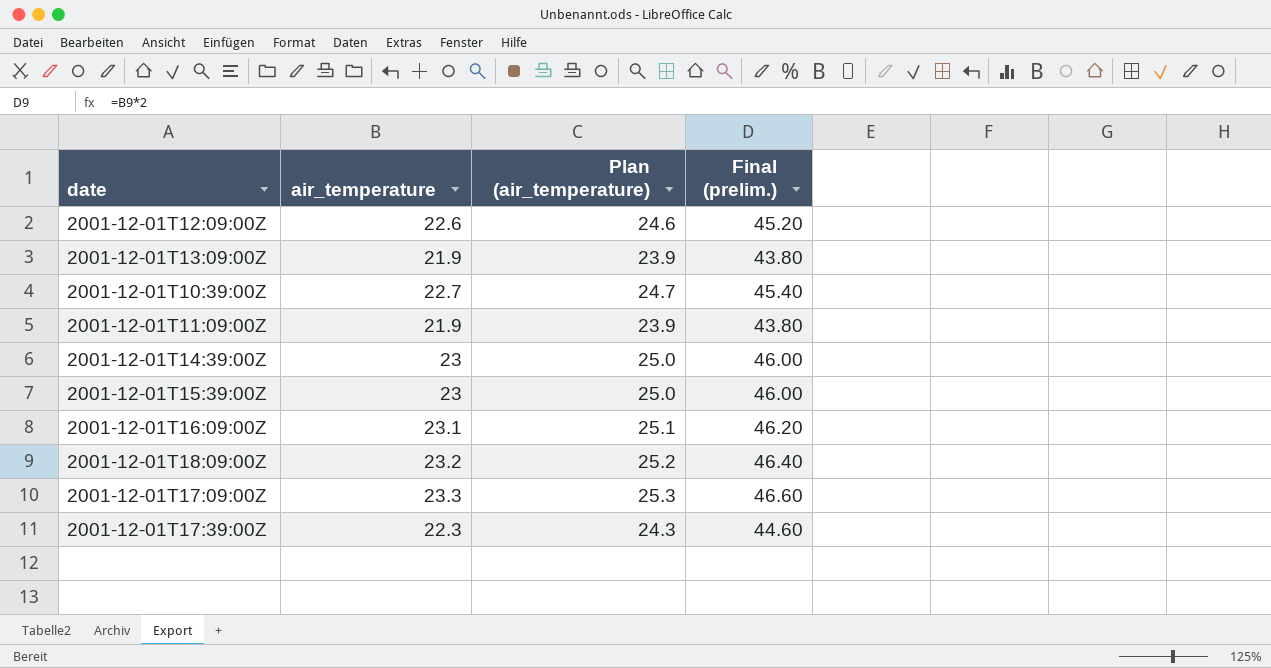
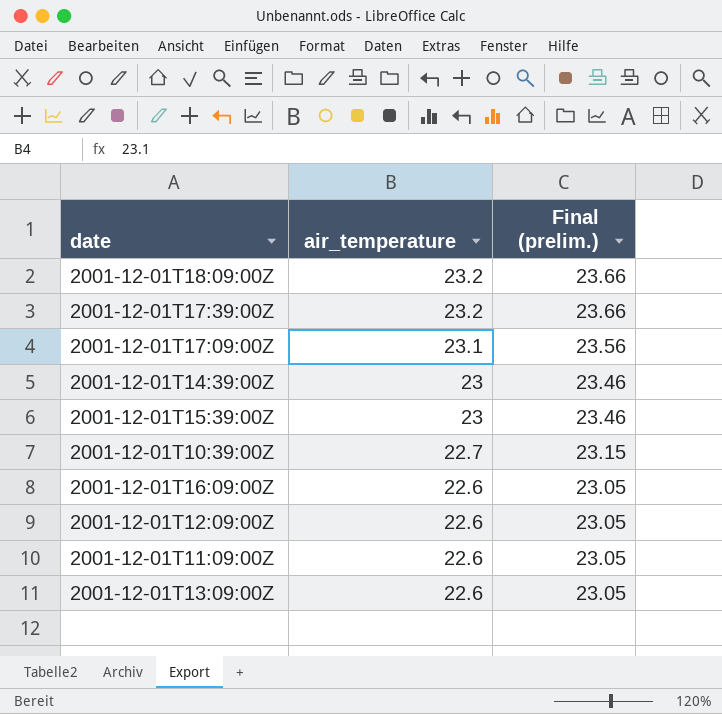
row order: none -> air_temperature descending
column Plan (air_temperature) | formula: [air_temperature] + 2 -> none
column Final (prelim.) | formula: [air_temperature] * 2 -> [air_temperature] * 1.02
2001-12-01T17:39:00Z | air_temperature: 22.3 -> 23.2
2001-12-01T17:09:00Z | air_temperature: 23.3 -> 23.1
2001-12-01T16:09:00Z | air_temperature: 23.1 -> 22.6
2001-12-01T11:09:00Z | air_temperature: 21.9 -> 22.6
2001-12-01T13:09:00Z | air_temperature: 21.9 -> 22.6

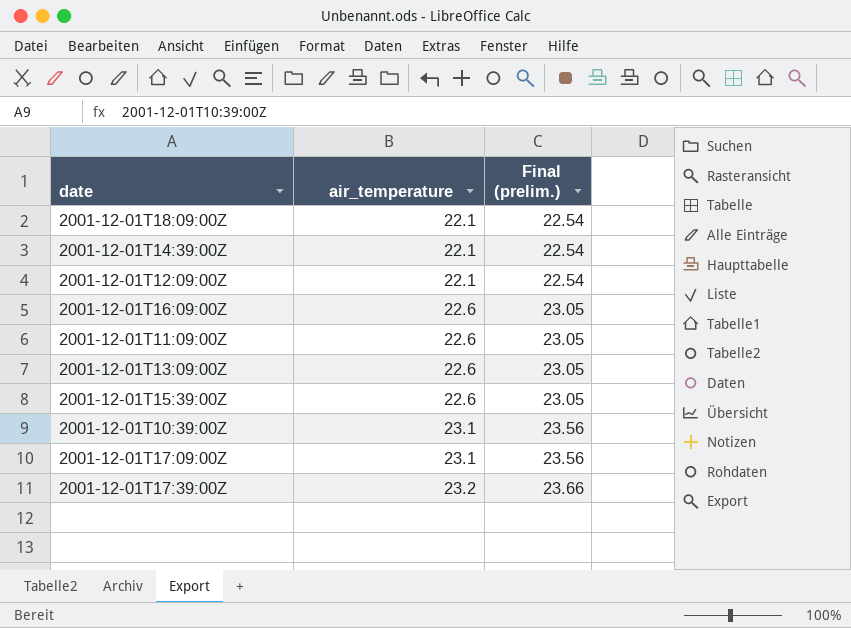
row order: air_temperature descending -> air_temperature ascending
2001-12-01T18:09:00Z | air_temperature: 23.2 -> 22.1
2001-12-01T18:09:00Z | Final (prelim.): 23.66 -> 22.54
2001-12-01T14:39:00Z | air_temperature: 23 -> 22.1
2001-12-01T14:39:00Z | Final (prelim.): 23.46 -> 22.54
2001-12-01T12:09:00Z | air_temperature: 22.6 -> 22.1
2001-12-01T12:09:00Z | Final (prelim.): 23.05 -> 22.54
2001-12-01T15:39:00Z | air_temperature: 23 -> 22.6
2001-12-01T15:39:00Z | Final (prelim.): 23.46 -> 23.05
2001-12-01T10:39:00Z | air_temperature: 22.7 -> 23.1
2001-12-01T10:39:00Z | Final (prelim.): 23.15 -> 23.56

